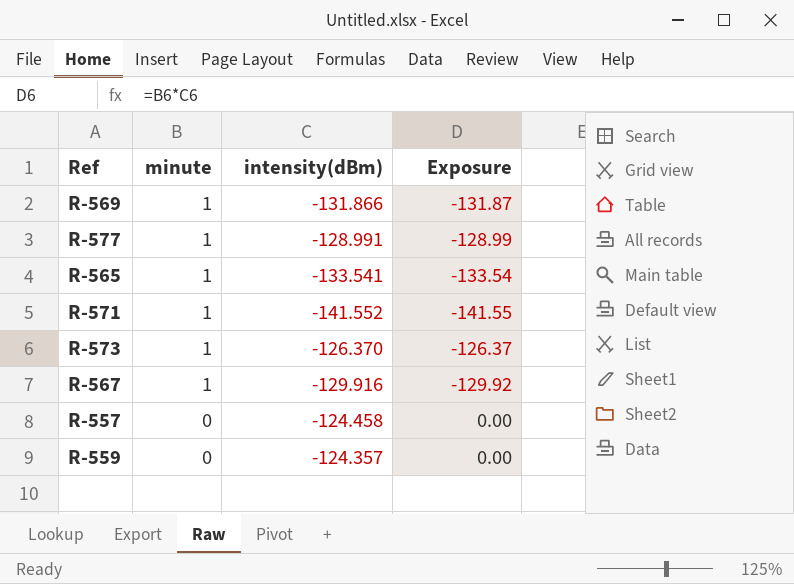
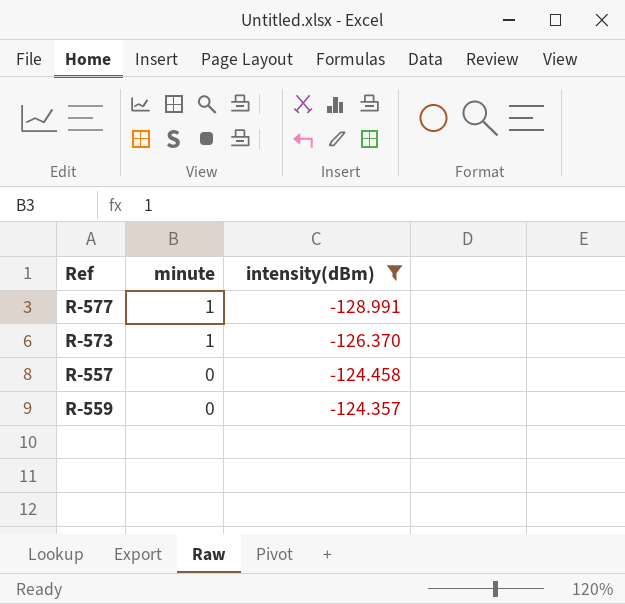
filter: none -> intensity(dBm) >= -128.991
column Exposure | formula: [minute] * [intensity(dBm)] -> none

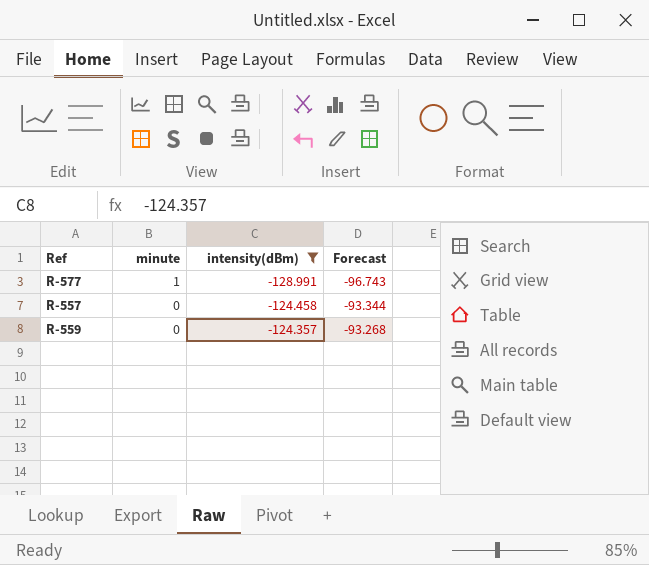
column Forecast | formula: none -> [intensity(dBm)] * 0.75
row R-573: 1 | -126.370 -> none

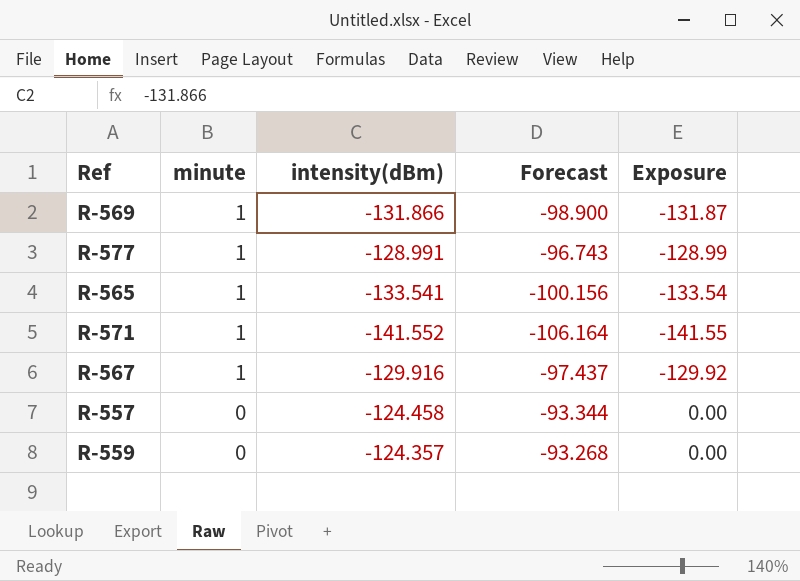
filter: intensity(dBm) >= -128.991 -> none
column Exposure | formula: none -> [minute] * [intensity(dBm)]

